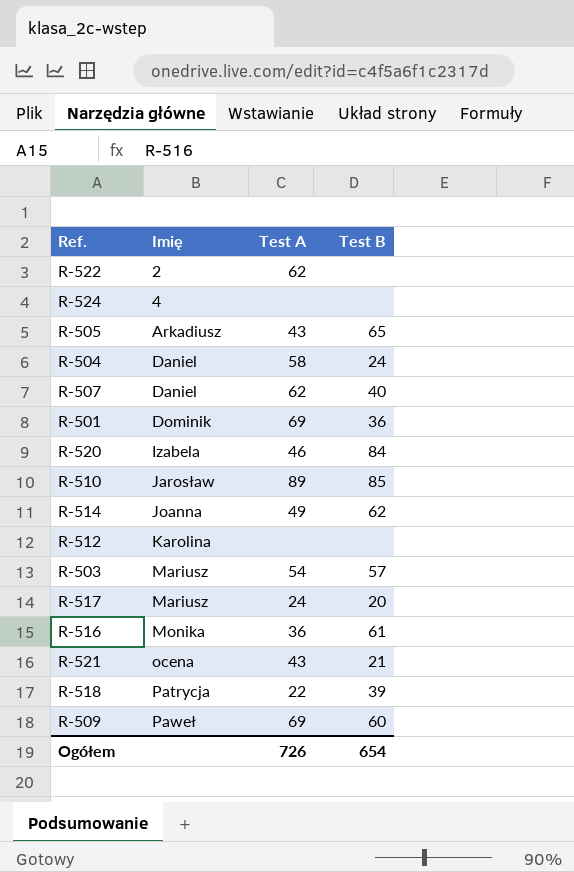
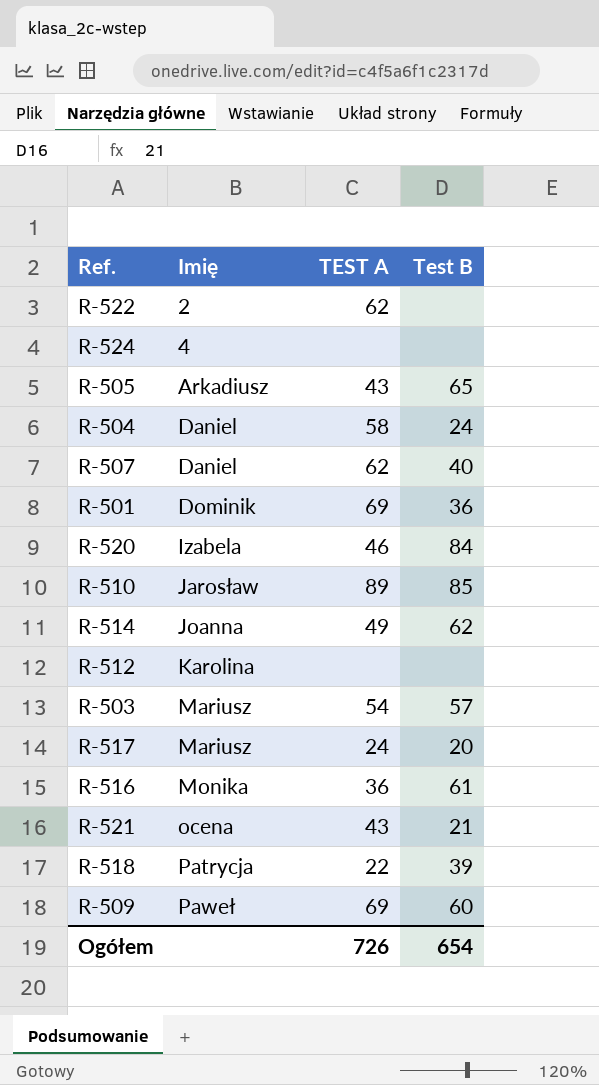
column name: Test A -> TEST A

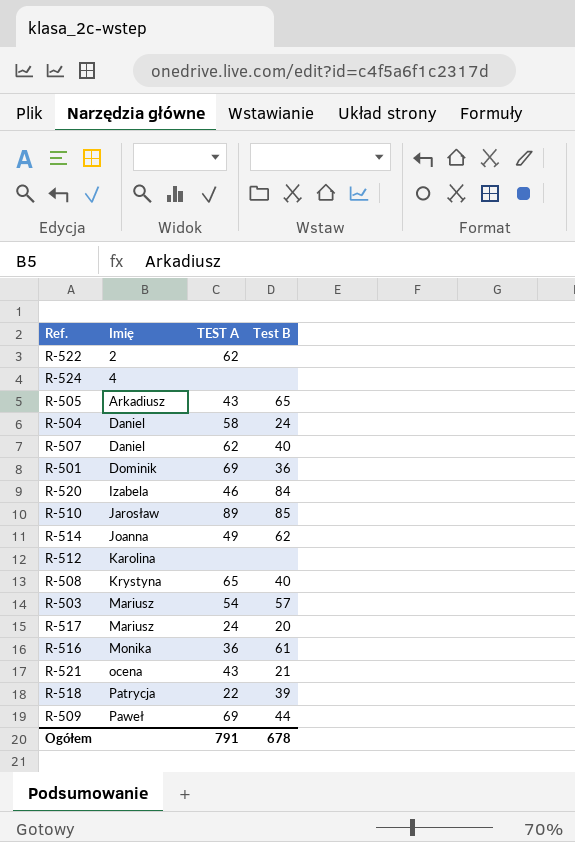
row R-508: none -> Krystyna | 65 | 40
R-509 | Test B: 60 -> 44
Ogółem | TEST A: 726 -> 791
Ogółem | Test B: 654 -> 678

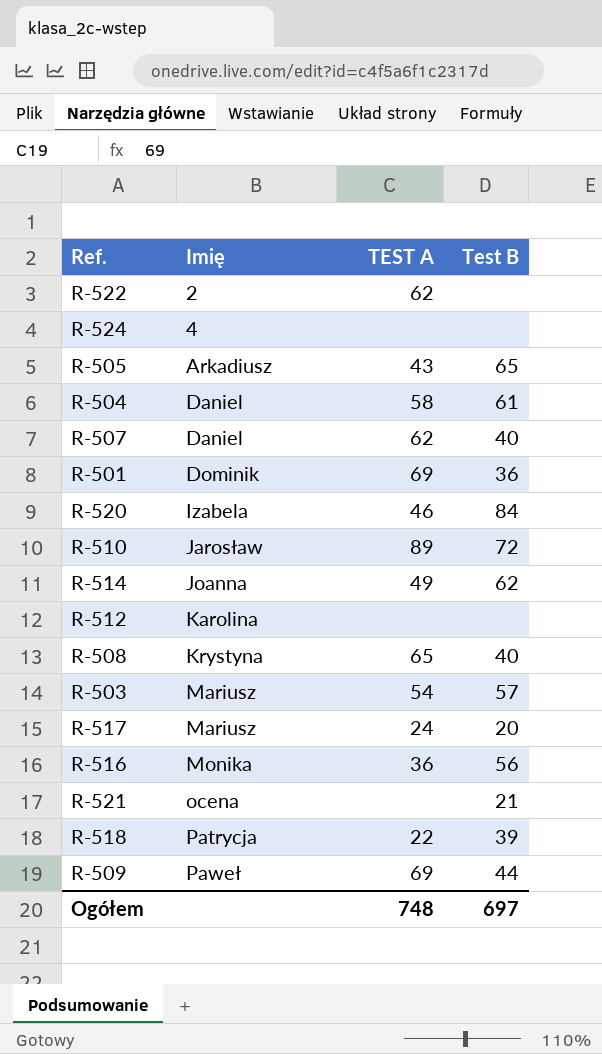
R-504 | Test B: 24 -> 61
R-510 | Test B: 85 -> 72
R-516 | Test B: 61 -> 56
R-521 | TEST A: 43 -> none
Ogółem | TEST A: 791 -> 748
Ogółem | Test B: 678 -> 697

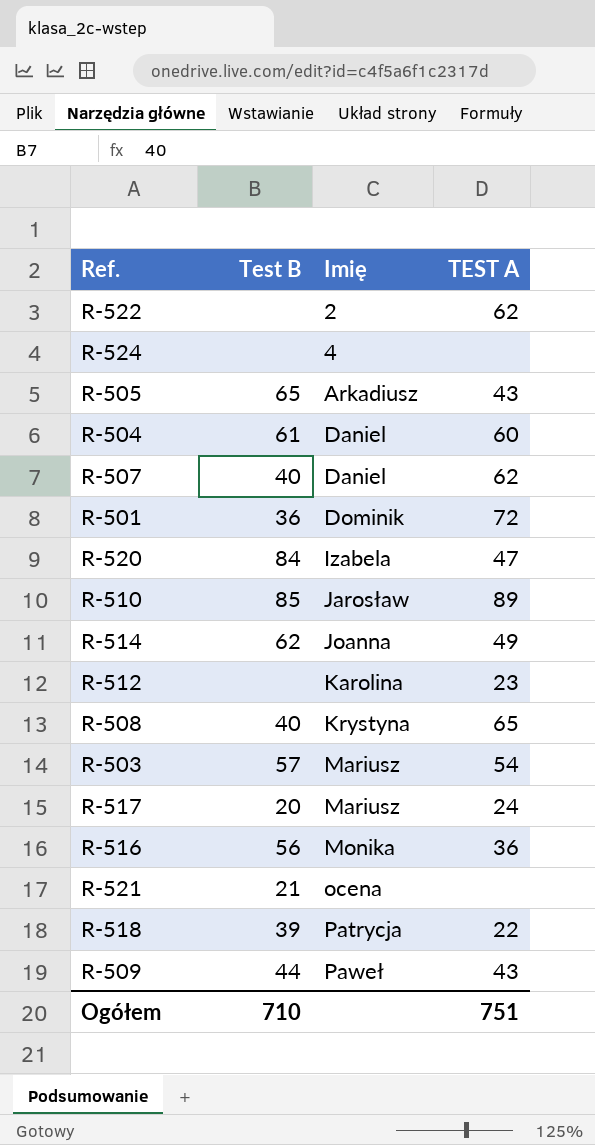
column Test B | position: 4 -> 2
R-504 | TEST A: 58 -> 60
R-501 | TEST A: 69 -> 72
R-520 | TEST A: 46 -> 47
R-510 | Test B: 72 -> 85
R-512 | TEST A: none -> 23
R-509 | TEST A: 69 -> 43
Ogółem | Test B: 697 -> 710
Ogółem | TEST A: 748 -> 751

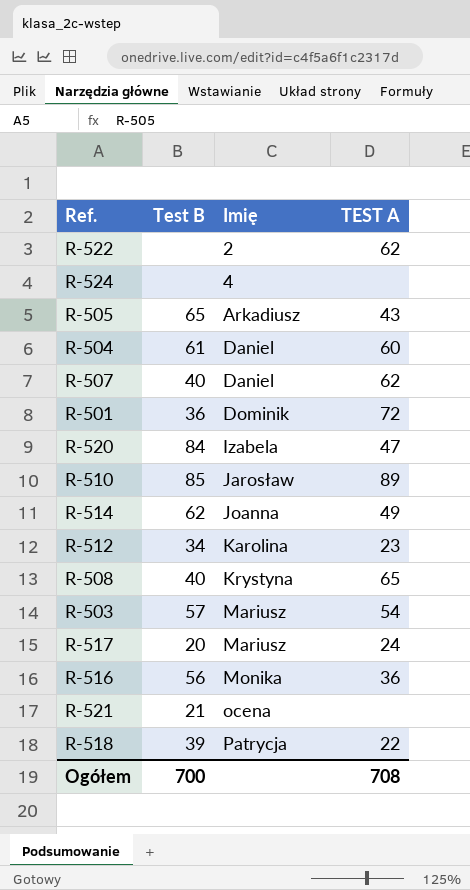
row R-509: 44 | Paweł | 43 -> none
R-512 | Test B: none -> 34
Ogółem | Test B: 710 -> 700
Ogółem | TEST A: 751 -> 708

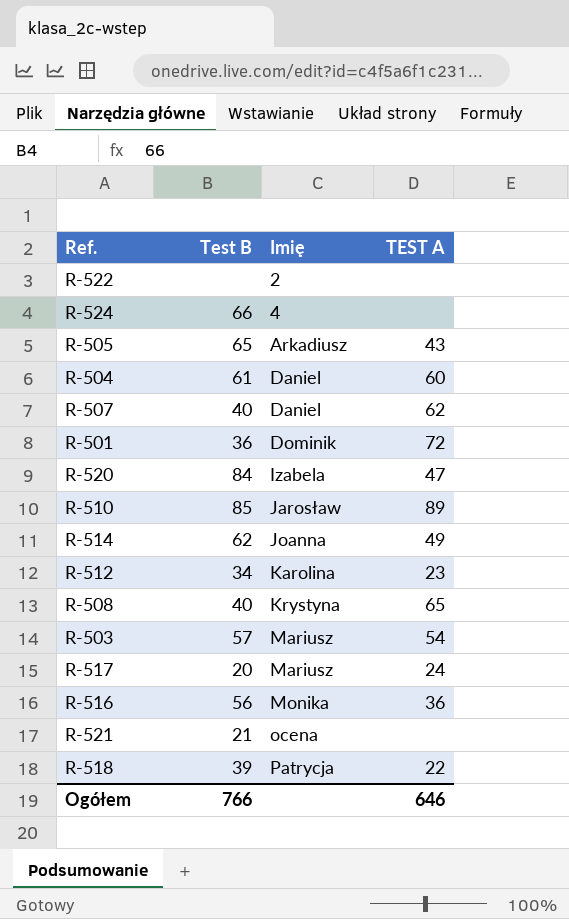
R-522 | TEST A: 62 -> none
R-524 | Test B: none -> 66
Ogółem | Test B: 700 -> 766
Ogółem | TEST A: 708 -> 646

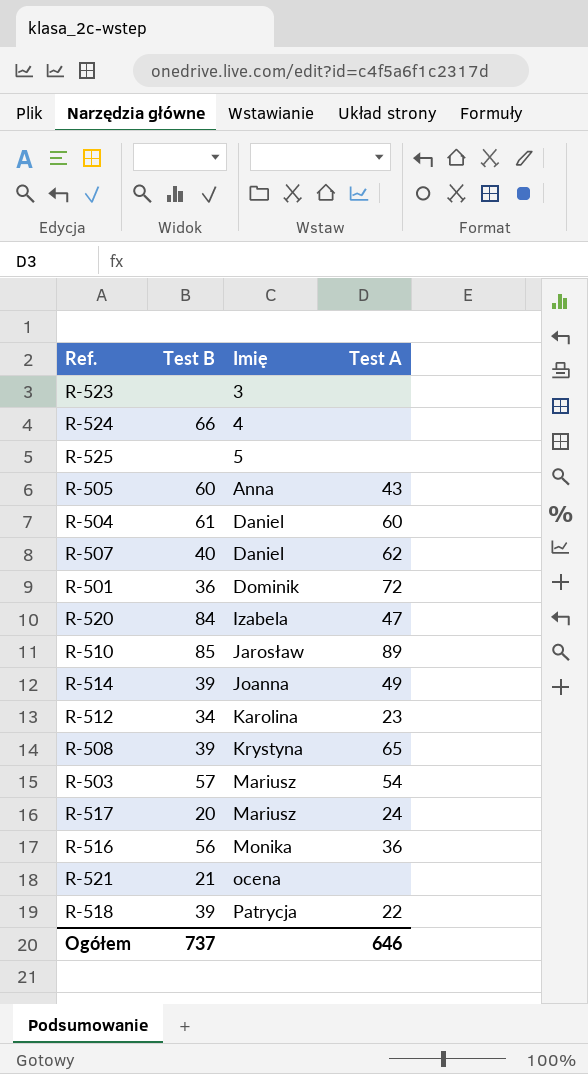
column name: TEST A -> Test A
row R-522: none | 2 | none -> none
row R-523: none -> none | 3 | none
row R-525: none -> none | 5 | none
R-505 | Test B: 65 -> 60
R-505 | Imię: Arkadiusz -> Anna
R-514 | Test B: 62 -> 39
R-508 | Test B: 40 -> 39
Ogółem | Test B: 766 -> 737

